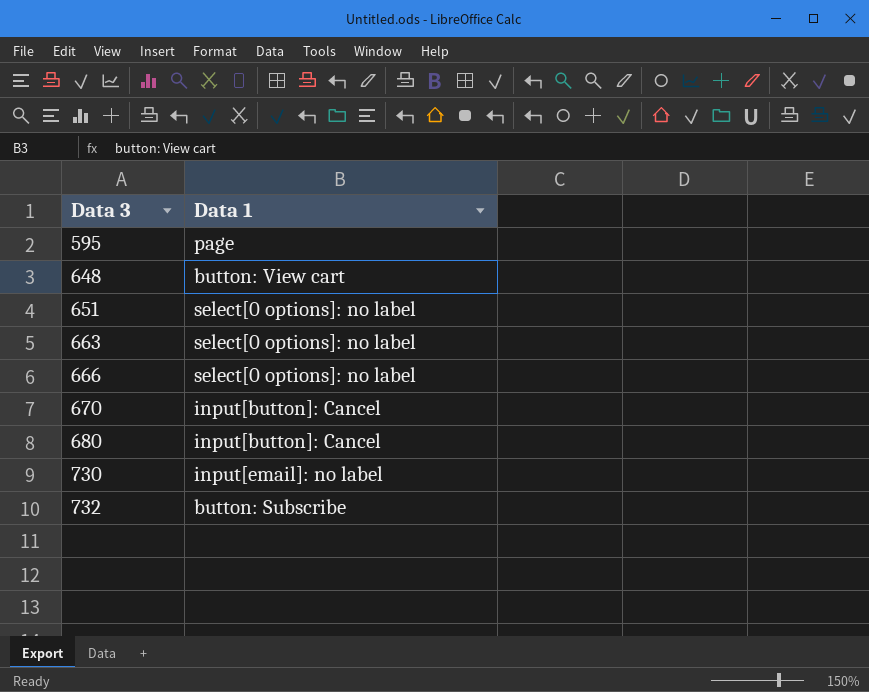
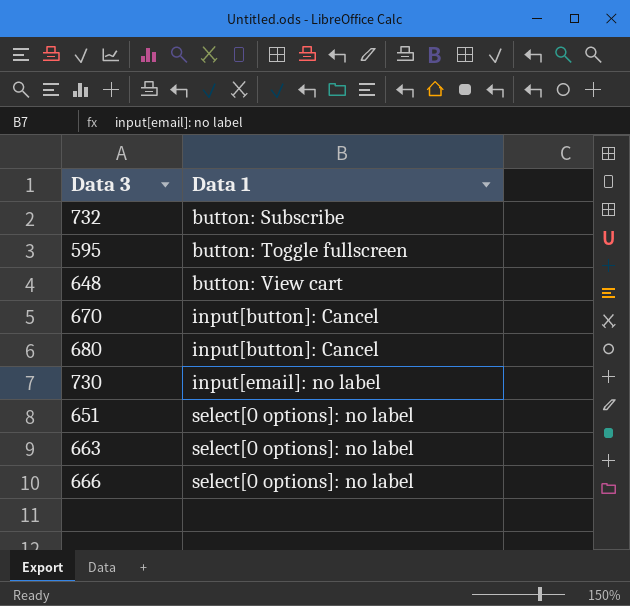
row order: Data 3 ascending -> Data 1 ascending
595 | Data 1: page -> button: Toggle fullscreen

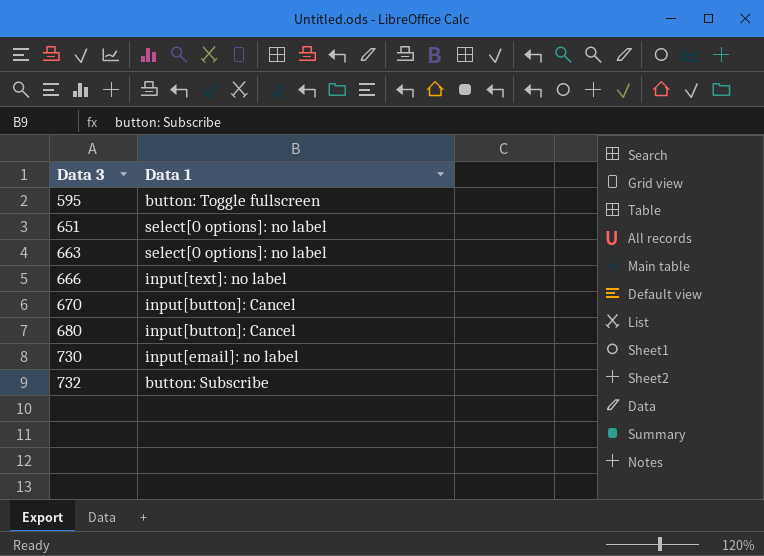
row order: Data 1 ascending -> Data 3 ascending
row 648: button: View cart -> none
666 | Data 1: select[0 options]: no label -> input[text]: no label

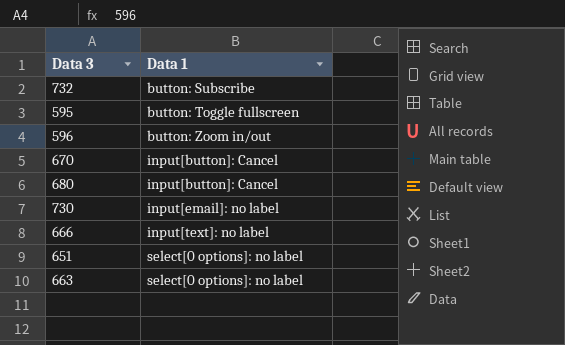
row order: Data 3 ascending -> Data 1 ascending
row 596: none -> button: Zoom in/out

